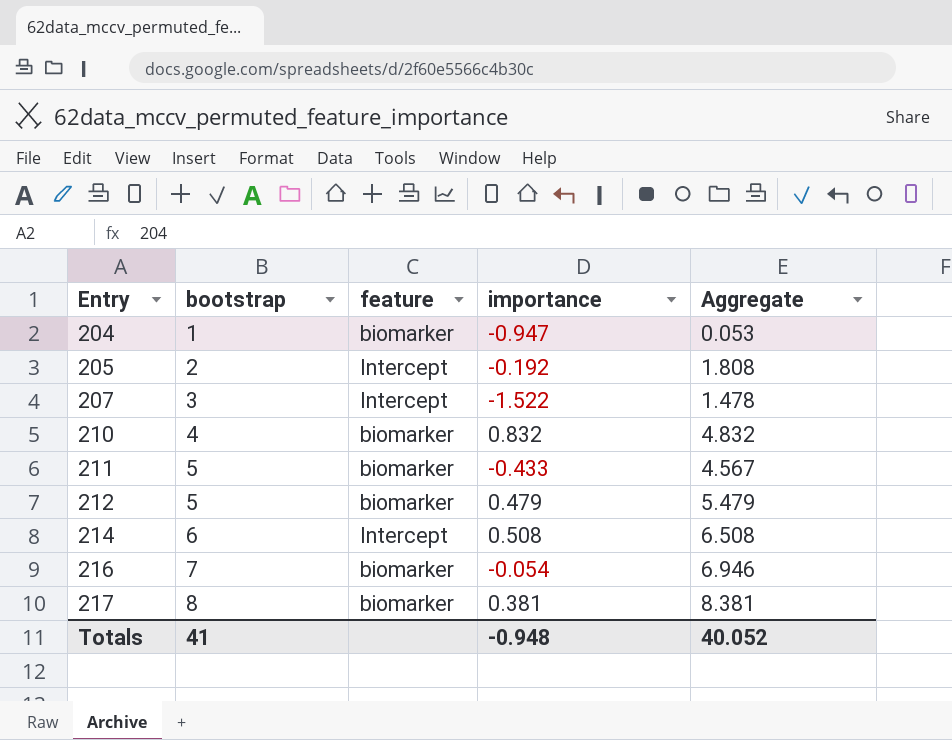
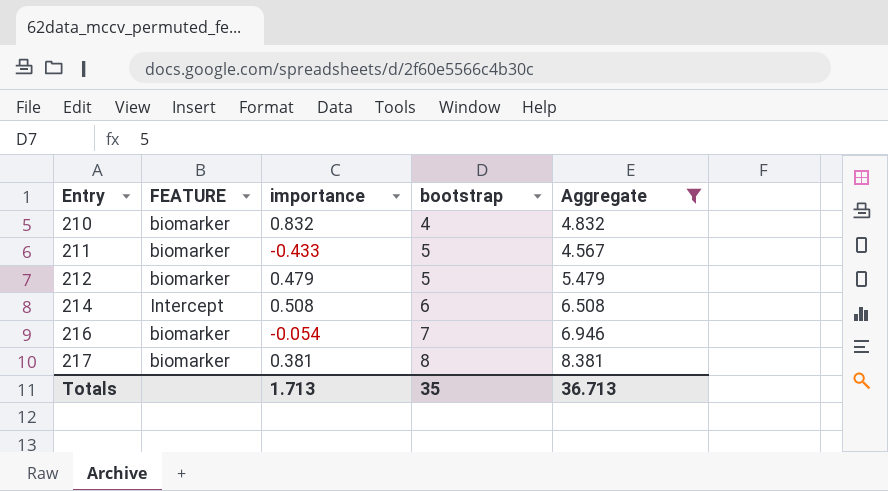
filter: none -> Aggregate >= 4.567
column name: feature -> FEATURE
column bootstrap | position: 2 -> 4
Totals | importance: -0.948 -> 1.713
Totals | bootstrap: 41 -> 35
Totals | Aggregate: 40.052 -> 36.713

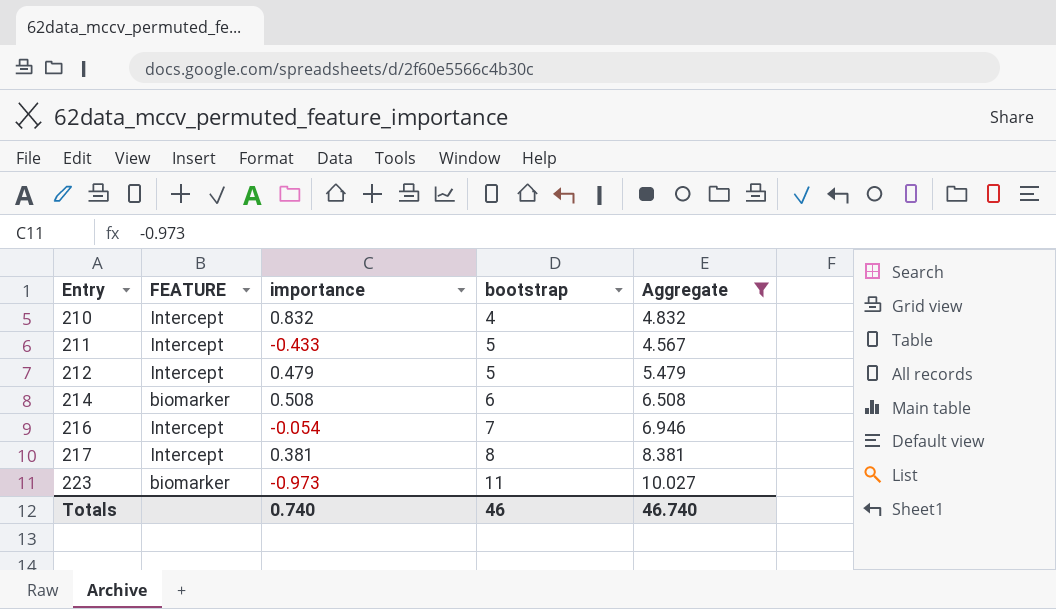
210 | FEATURE: biomarker -> Intercept
211 | FEATURE: biomarker -> Intercept
212 | FEATURE: biomarker -> Intercept
214 | FEATURE: Intercept -> biomarker
216 | FEATURE: biomarker -> Intercept
217 | FEATURE: biomarker -> Intercept
row 223: none -> biomarker | -0.973 | 11 | 10.027
Totals | importance: 1.713 -> 0.740
Totals | bootstrap: 35 -> 46
Totals | Aggregate: 36.713 -> 46.740

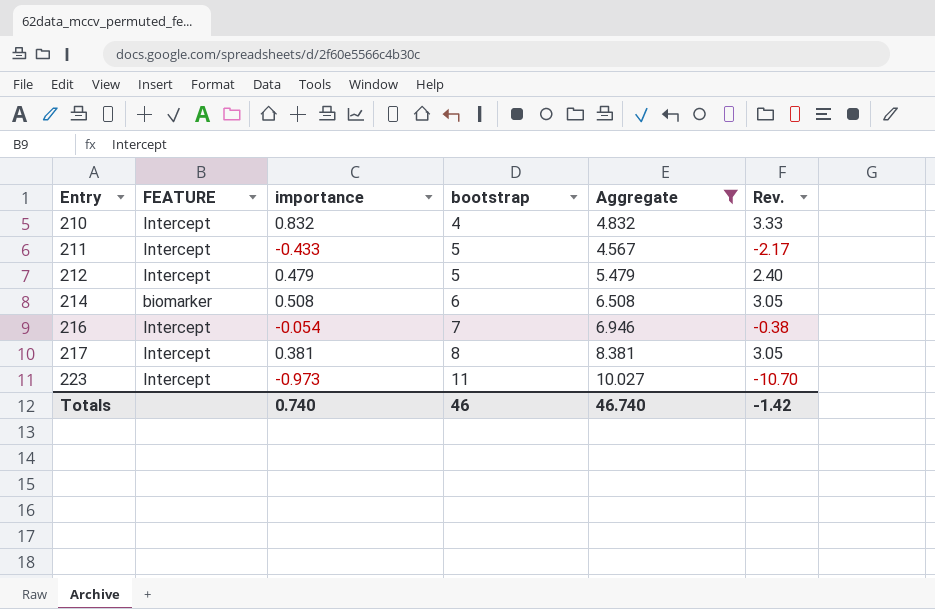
column Rev. | formula: none -> [importance] * [bootstrap]
223 | FEATURE: biomarker -> Intercept

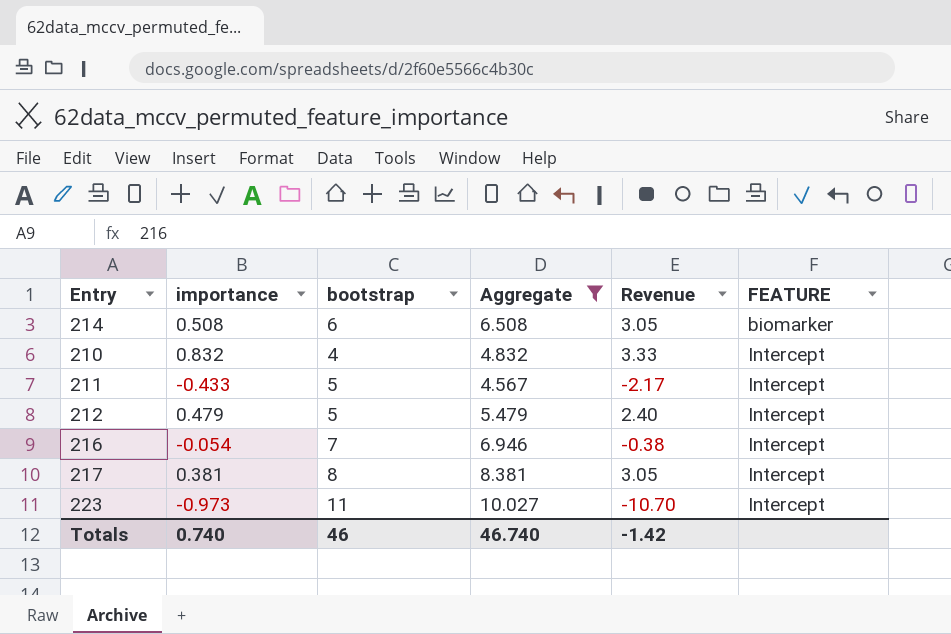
row order: Entry ascending -> FEATURE ascending
column name: Rev. -> Revenue
column FEATURE | position: 2 -> 6

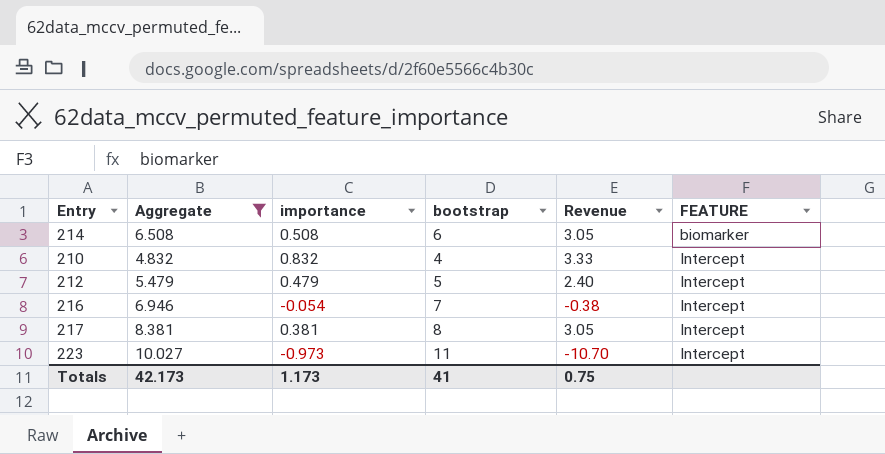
column Aggregate | position: 4 -> 2
row 211: -0.433 | 5 | 4.567 | -2.17 | Intercept -> none
Totals | Aggregate: 46.740 -> 42.173
Totals | importance: 0.740 -> 1.173
Totals | bootstrap: 46 -> 41
Totals | Revenue: -1.42 -> 0.75

